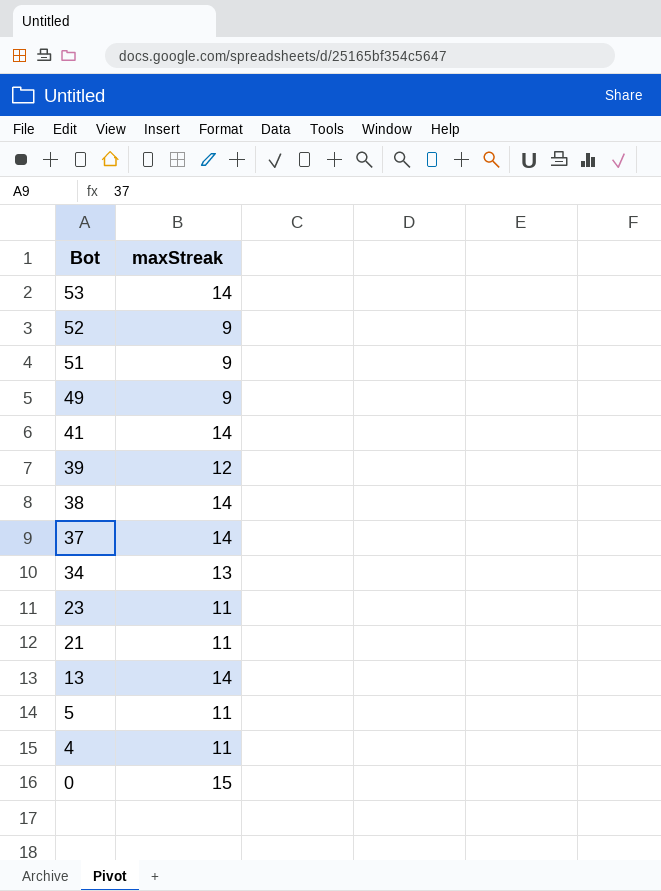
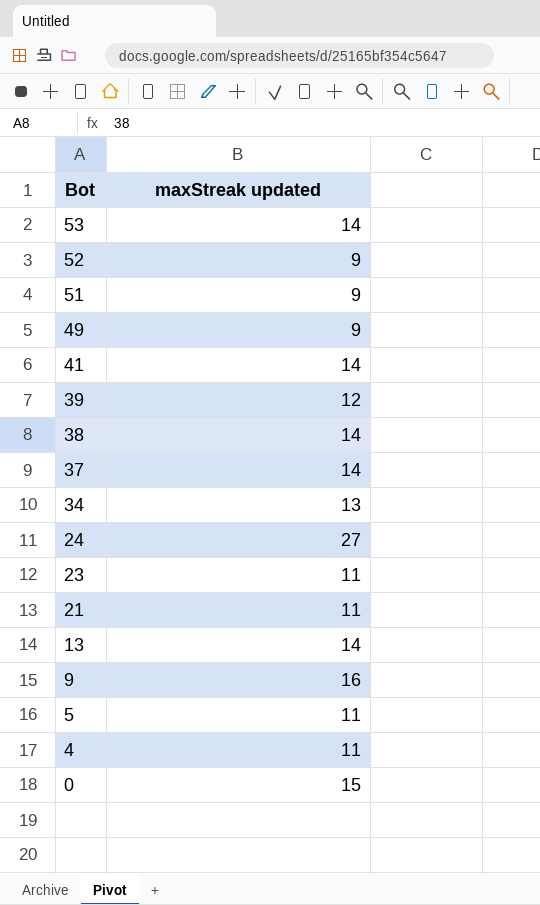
column name: maxStreak -> maxStreak updated
row 24: none -> 27
row 9: none -> 16

